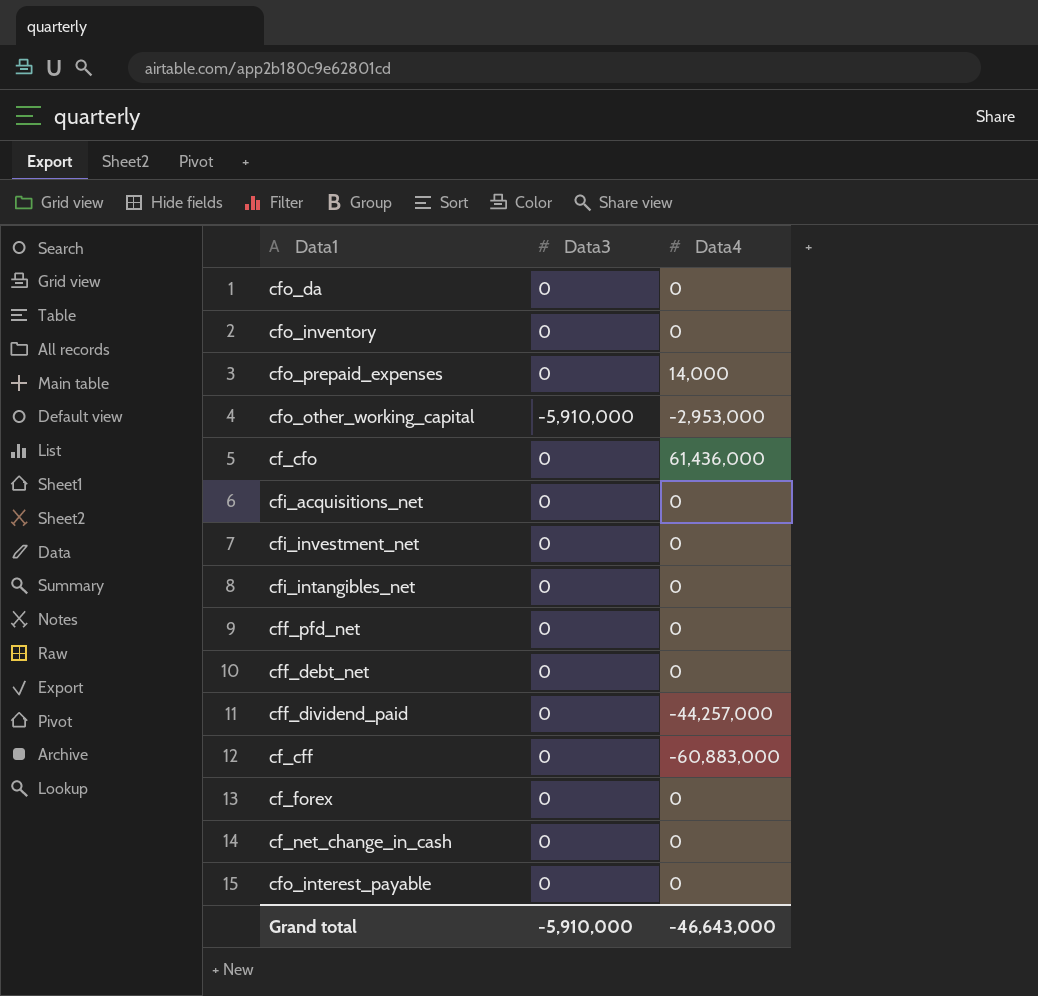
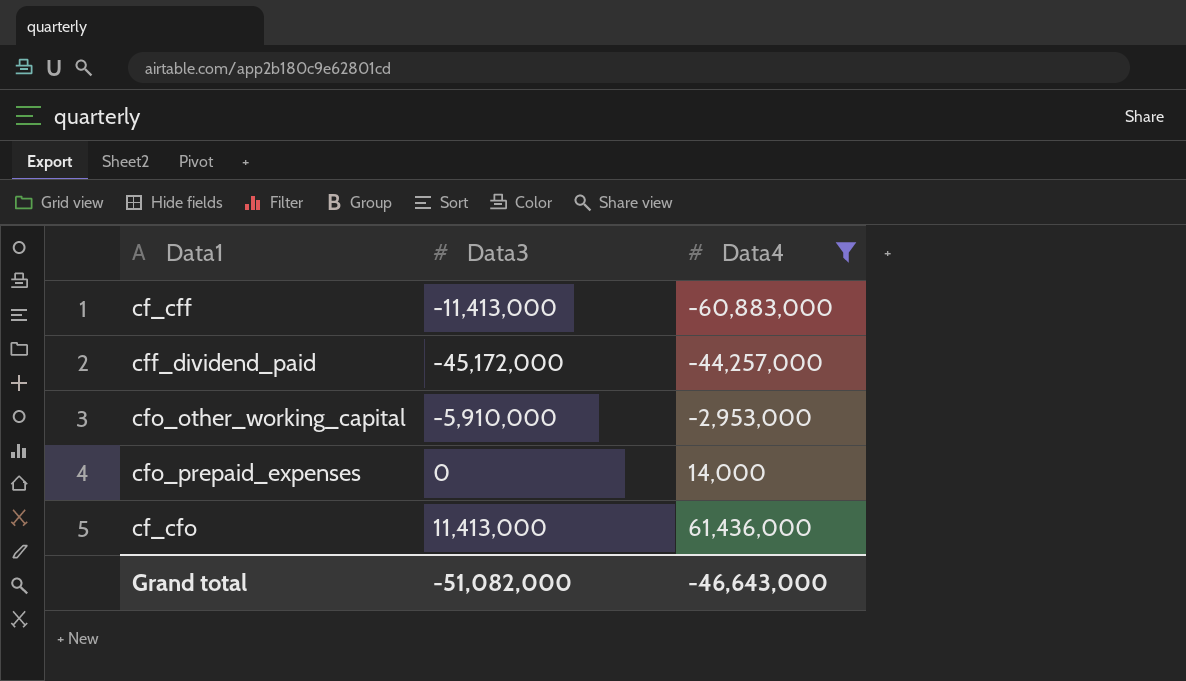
filter: none -> Data4 != 0
row order: none -> Data4 ascending
cf_cff | Data3: 0 -> -11,413,000
cff_dividend_paid | Data3: 0 -> -45,172,000
cf_cfo | Data3: 0 -> 11,413,000
Grand total | Data3: -5,910,000 -> -51,082,000

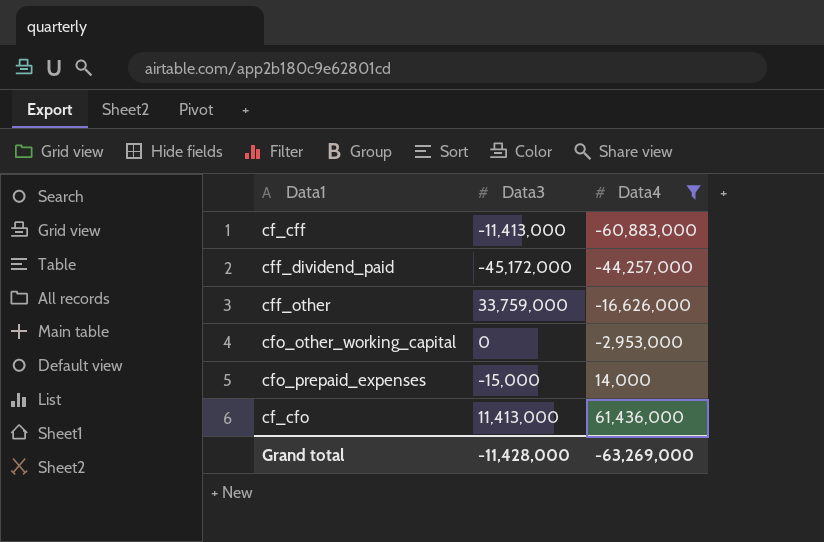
row cff_other: none -> 33,759,000 | -16,626,000
cfo_other_working_capital | Data3: -5,910,000 -> 0
cfo_prepaid_expenses | Data3: 0 -> -15,000
Grand total | Data3: -51,082,000 -> -11,428,000
Grand total | Data4: -46,643,000 -> -63,269,000

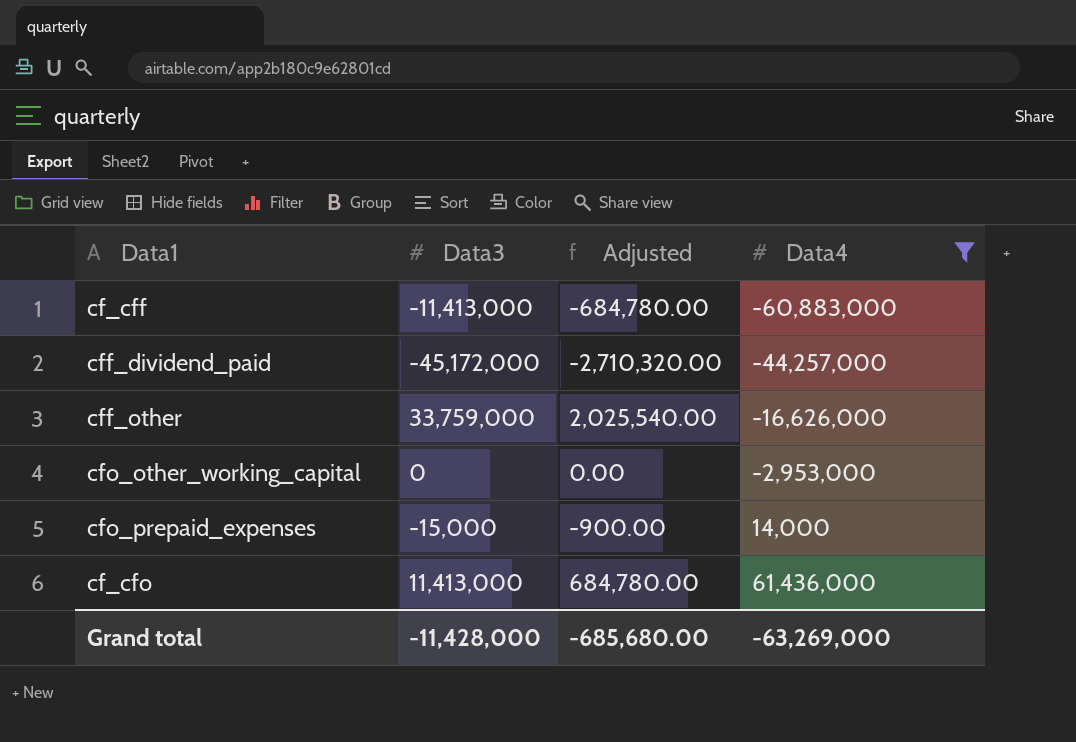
column Adjusted | formula: none -> [Data3] * 0.06

